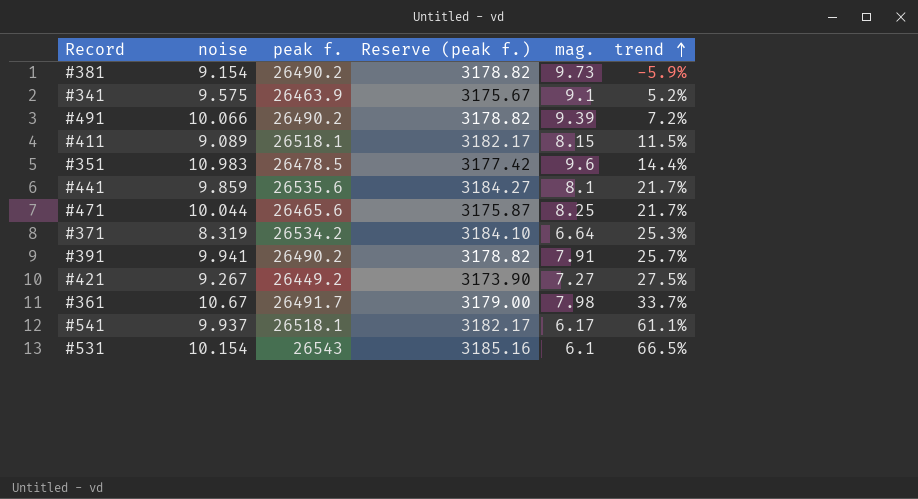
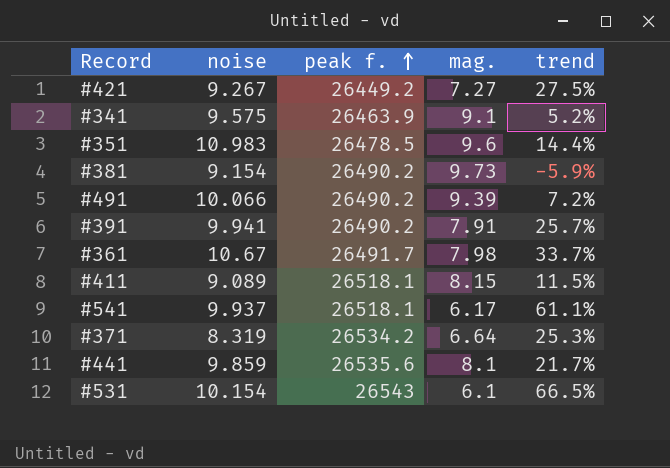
row order: trend ascending -> peak f. ascending
column Reserve (peak f.) | formula: [peak f.] * 0.12 -> none
row #471: 10.044 | 26465.6 | 3175.87 | 8.25 | 21.7% -> none

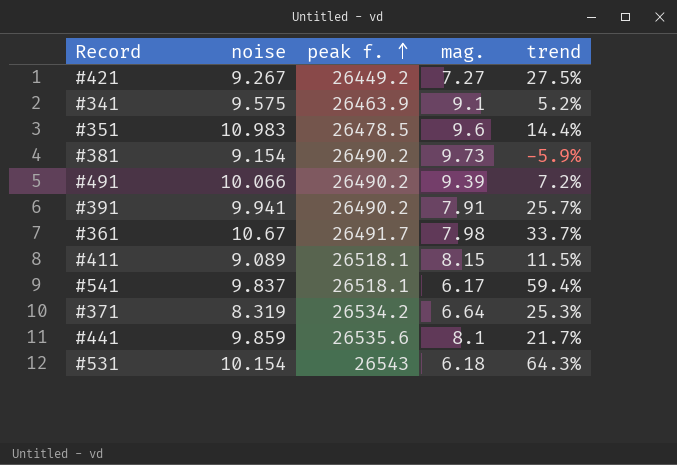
#541 | noise: 9.937 -> 9.837
#541 | trend: 61.1% -> 59.4%
#531 | mag.: 6.1 -> 6.18
#531 | trend: 66.5% -> 64.3%

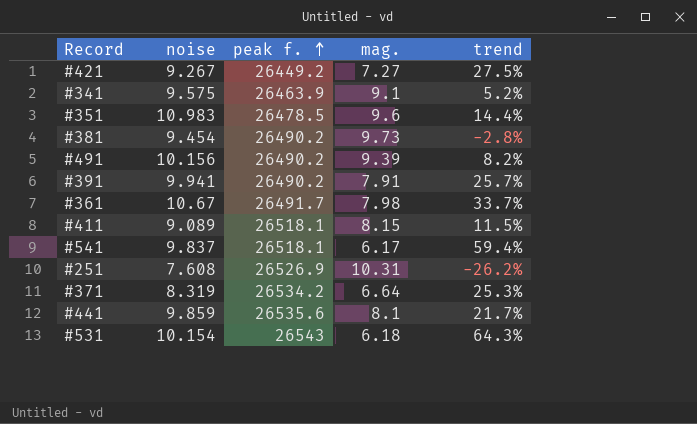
#381 | noise: 9.154 -> 9.454
#381 | trend: -5.9% -> -2.8%
#491 | noise: 10.066 -> 10.156
#491 | trend: 7.2% -> 8.2%
row #251: none -> 7.608 | 26526.9 | 10.31 | -26.2%

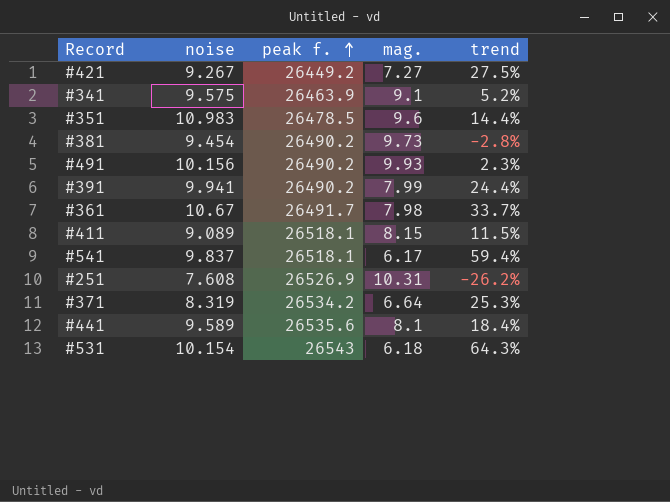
#491 | mag.: 9.39 -> 9.93
#491 | trend: 8.2% -> 2.3%
#391 | mag.: 7.91 -> 7.99
#391 | trend: 25.7% -> 24.4%
#441 | noise: 9.859 -> 9.589
#441 | trend: 21.7% -> 18.4%

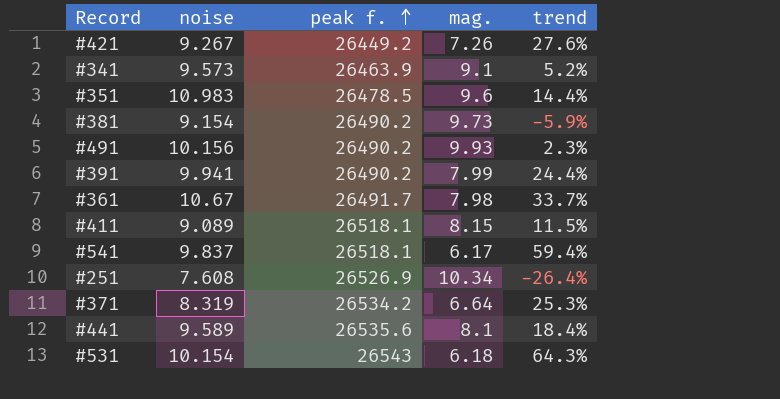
#421 | mag.: 7.27 -> 7.26
#421 | trend: 27.5% -> 27.6%
#341 | noise: 9.575 -> 9.573
#381 | noise: 9.454 -> 9.154
#381 | trend: -2.8% -> -5.9%
#251 | mag.: 10.31 -> 10.34
#251 | trend: -26.2% -> -26.4%

